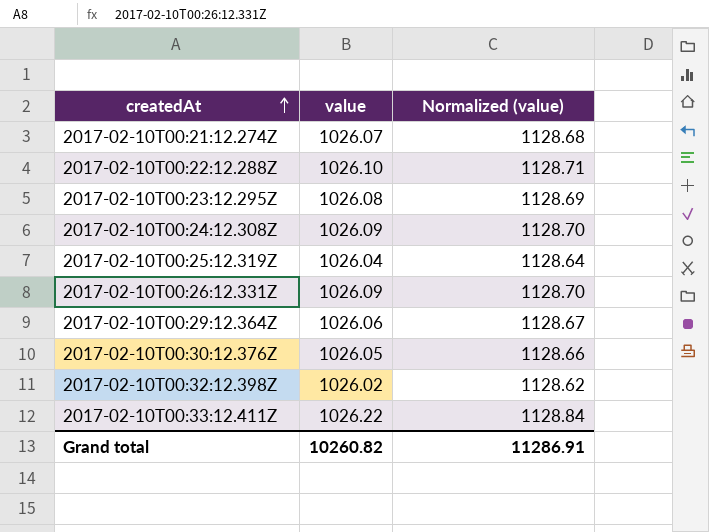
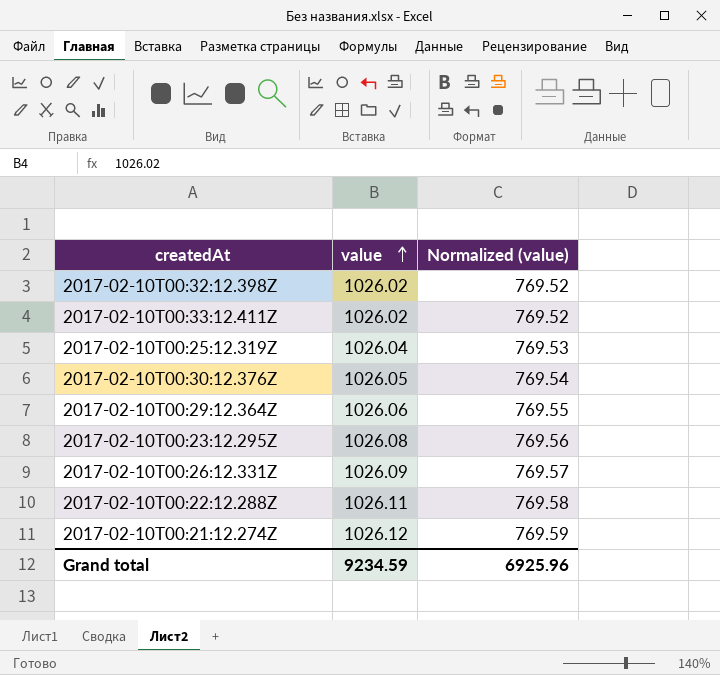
row order: createdAt ascending -> value ascending
column Normalized (value) | formula: [value] * 1.1 -> [value] * 0.75
row 2017-02-10T00:24:12.308Z: 1026.09 | 1128.70 -> none
2017-02-10T00:33:12.411Z | value: 1026.22 -> 1026.02
2017-02-10T00:22:12.288Z | value: 1026.10 -> 1026.11
2017-02-10T00:21:12.274Z | value: 1026.07 -> 1026.12
Grand total | value: 10260.82 -> 9234.59
Grand total | Normalized (value): 11286.91 -> 6925.96

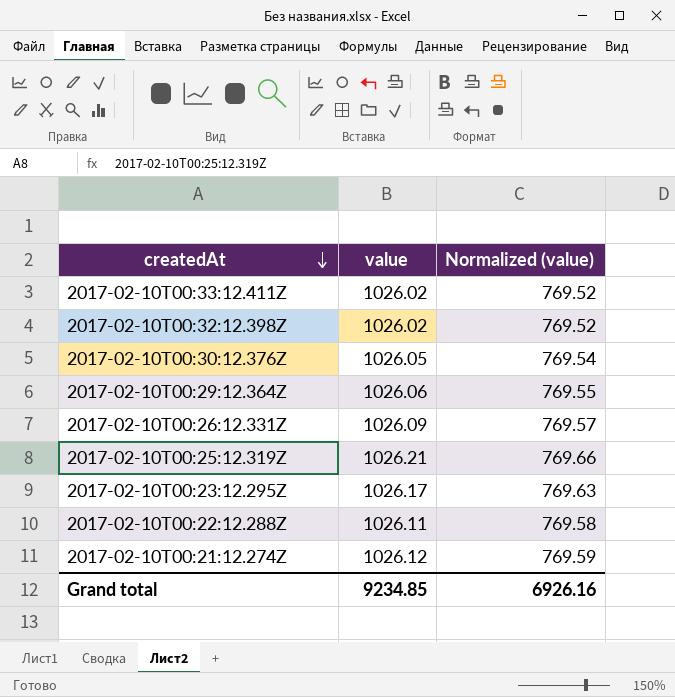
row order: value ascending -> createdAt descending
2017-02-10T00:25:12.319Z | value: 1026.04 -> 1026.21
2017-02-10T00:25:12.319Z | Normalized (value): 769.53 -> 769.66
2017-02-10T00:23:12.295Z | value: 1026.08 -> 1026.17
2017-02-10T00:23:12.295Z | Normalized (value): 769.56 -> 769.63
Grand total | value: 9234.59 -> 9234.85
Grand total | Normalized (value): 6925.96 -> 6926.16

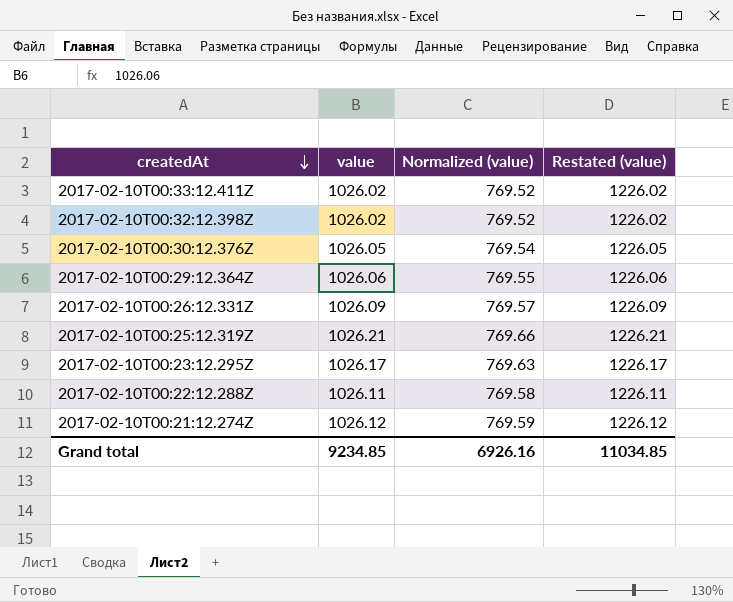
column Restated (value) | formula: none -> [value] + 200

